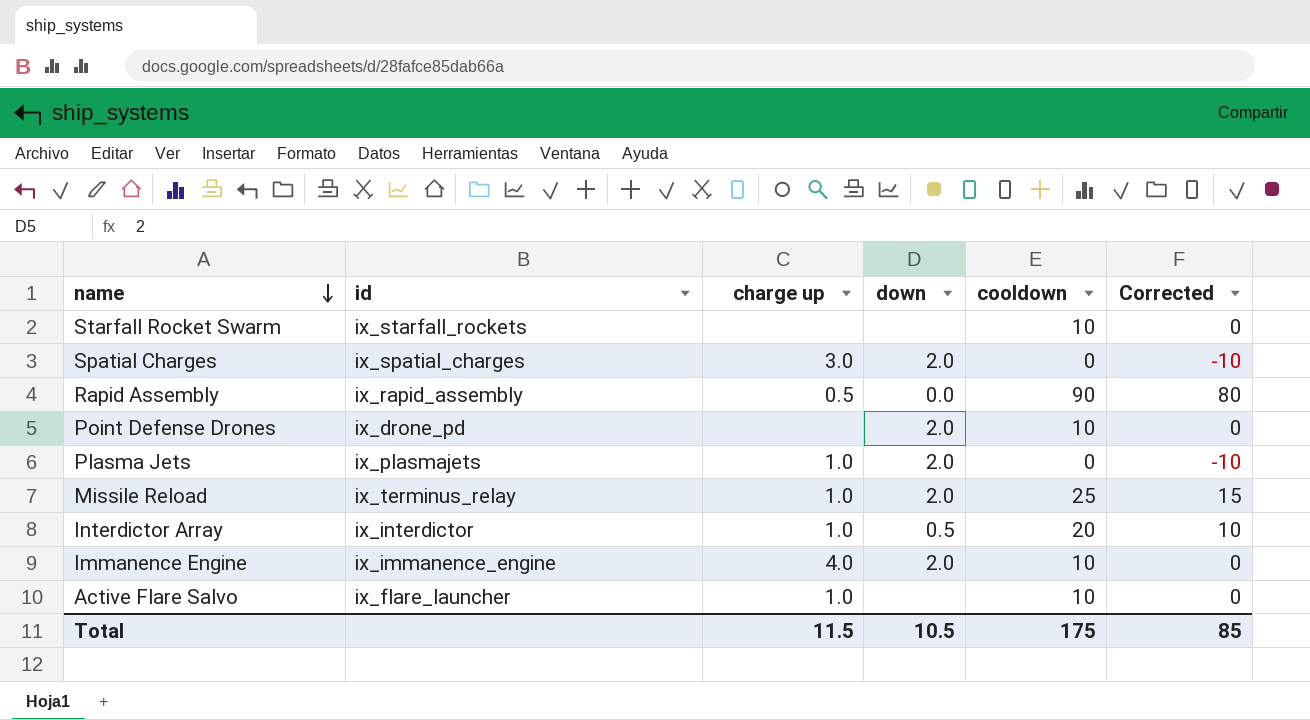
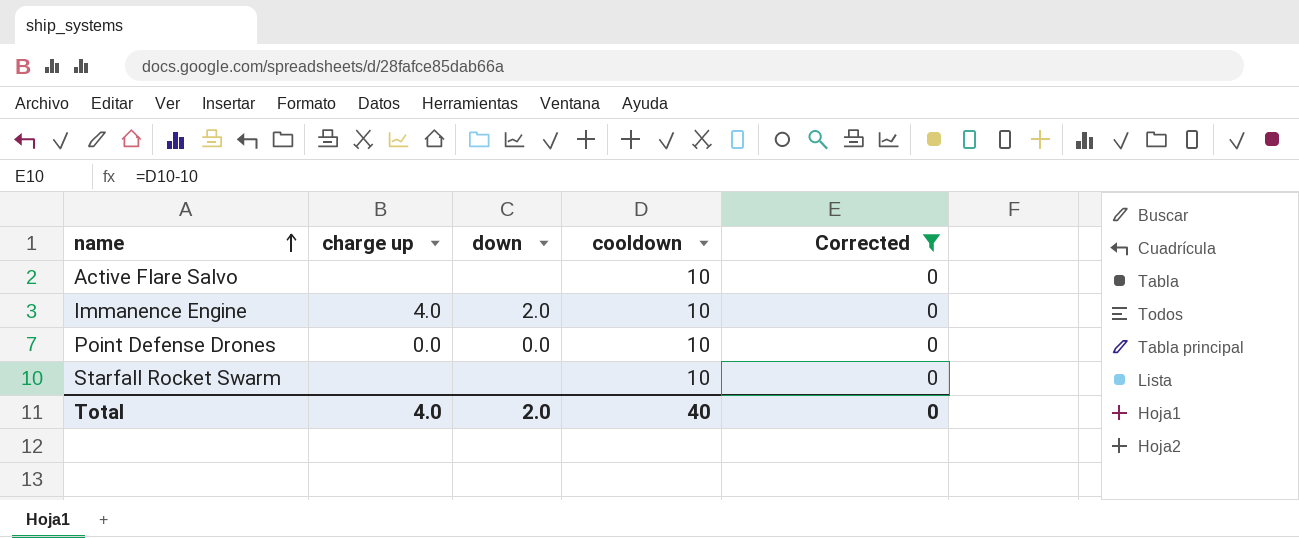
filter: none -> Corrected = 0
row order: name descending -> name ascending
column id | position: 2 -> none
Active Flare Salvo | charge up: 1.0 -> none
Point Defense Drones | charge up: none -> 0.0
Point Defense Drones | down: 2.0 -> 0.0
Total | charge up: 11.5 -> 4.0
Total | down: 10.5 -> 2.0
Total | cooldown: 175 -> 40
Total | Corrected: 85 -> 0

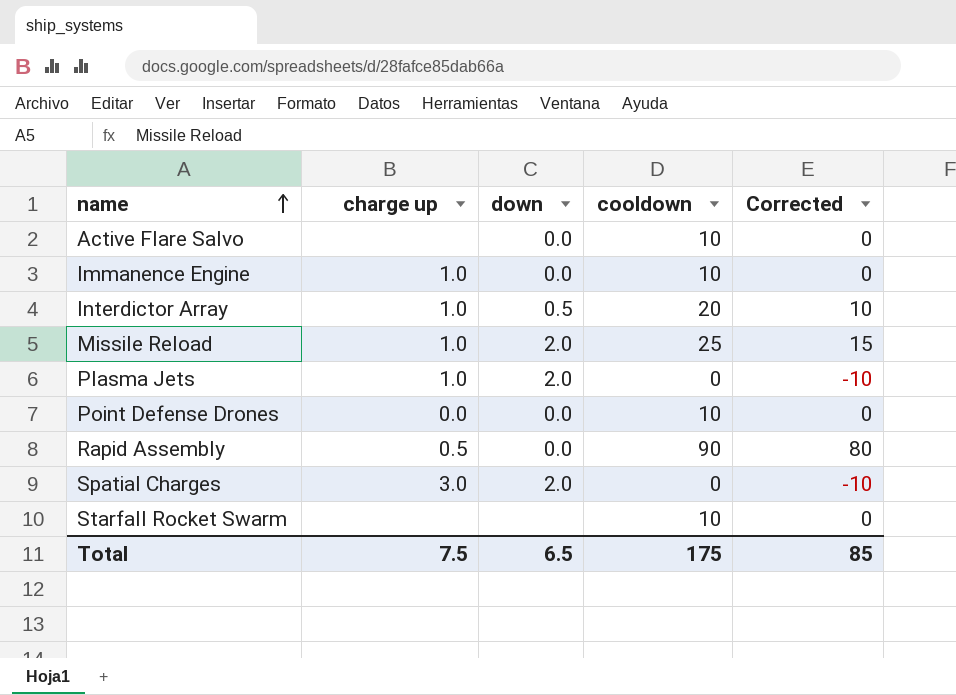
filter: Corrected = 0 -> none
Active Flare Salvo | down: none -> 0.0
Immanence Engine | charge up: 4.0 -> 1.0
Immanence Engine | down: 2.0 -> 0.0
Total | charge up: 4.0 -> 7.5
Total | down: 2.0 -> 6.5
Total | cooldown: 40 -> 175
Total | Corrected: 0 -> 85

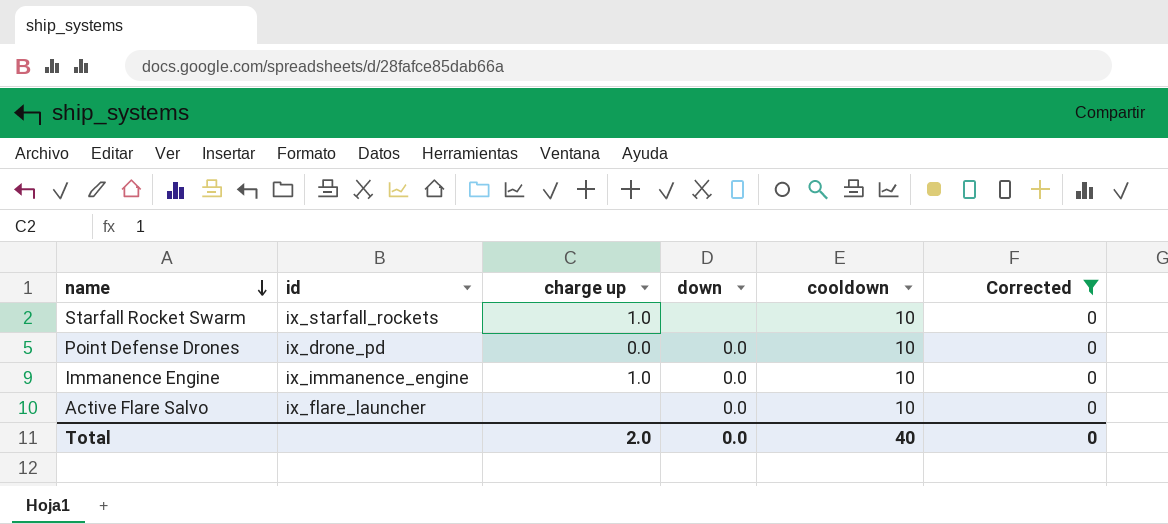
filter: none -> Corrected = 0
row order: name ascending -> name descending
column id | position: none -> 2
Starfall Rocket Swarm | charge up: none -> 1.0
Total | charge up: 7.5 -> 2.0
Total | down: 6.5 -> 0.0
Total | cooldown: 175 -> 40
Total | Corrected: 85 -> 0

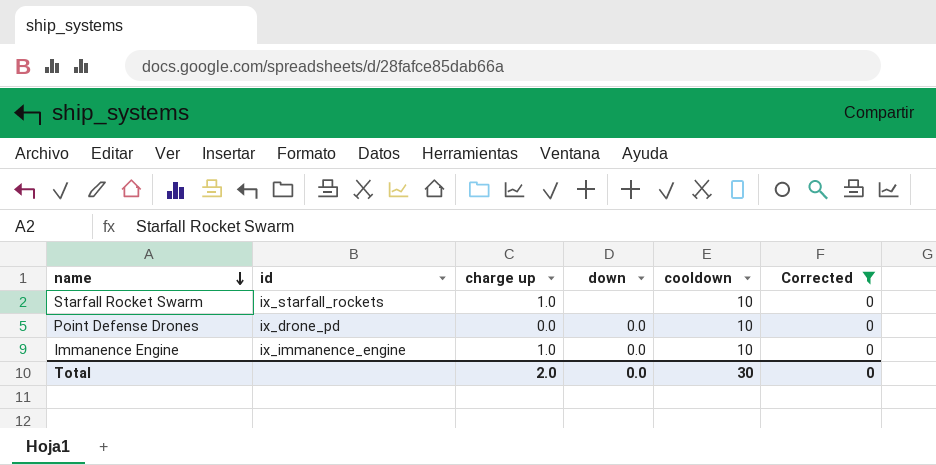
row Active Flare Salvo: ix_flare_launcher | none | 0.0 | 10 | 0 -> none
Total | cooldown: 40 -> 30

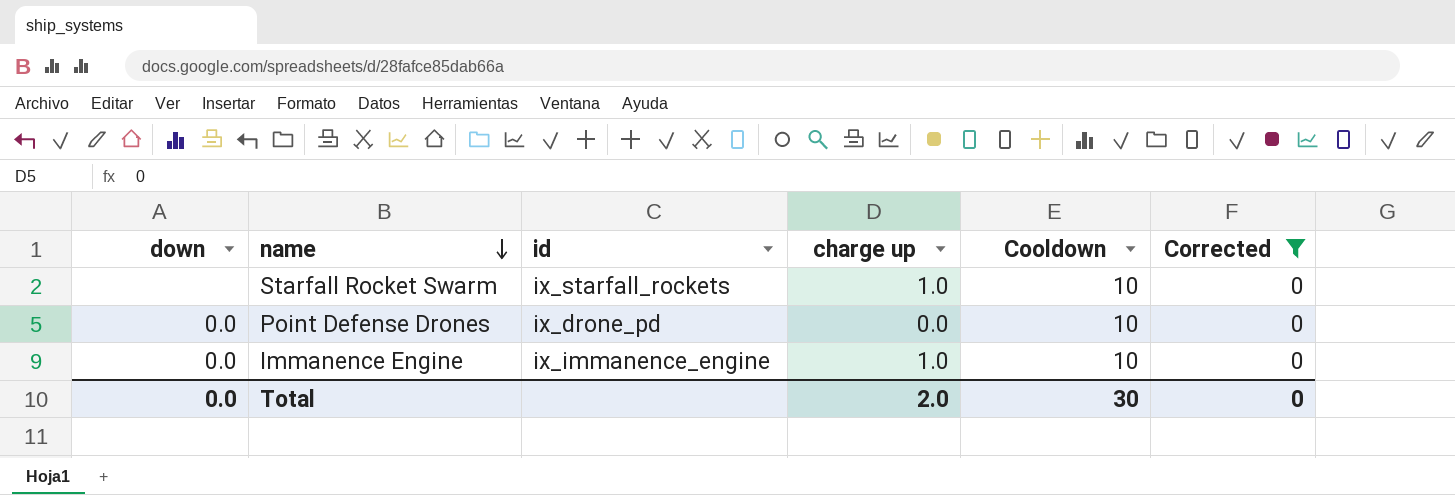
column down | position: 4 -> 1
column name: cooldown -> Cooldown

